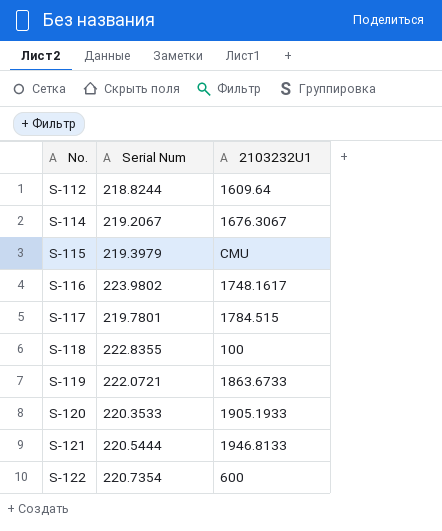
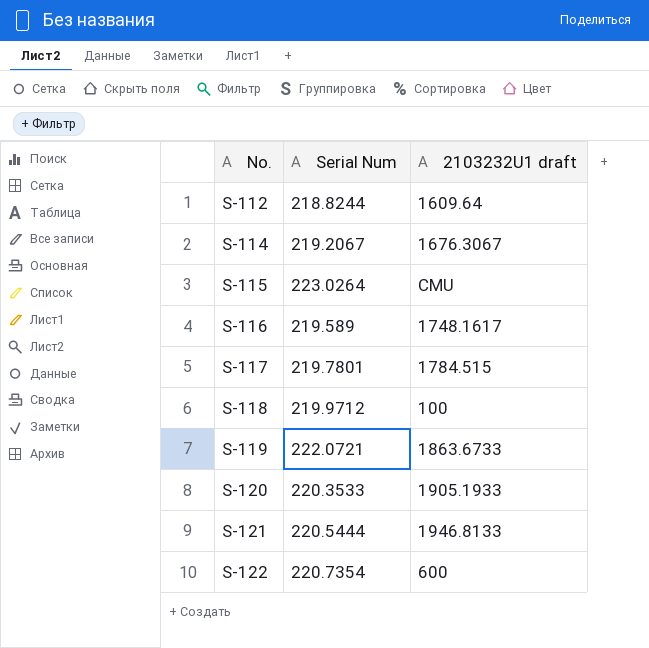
column name: 2103232U1 -> 2103232U1 draft
S-115 | Serial Num: 219.3979 -> 223.0264
S-116 | Serial Num: 223.9802 -> 219.589
S-118 | Serial Num: 222.8355 -> 219.9712

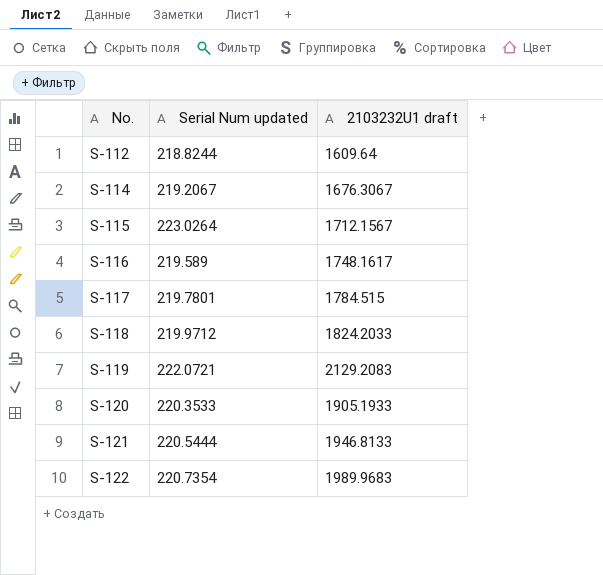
column name: Serial Num -> Serial Num updated
S-115 | 2103232U1 draft: CMU -> 1712.1567
S-118 | 2103232U1 draft: 100 -> 1824.2033
S-119 | 2103232U1 draft: 1863.6733 -> 2129.2083
S-122 | 2103232U1 draft: 600 -> 1989.9683

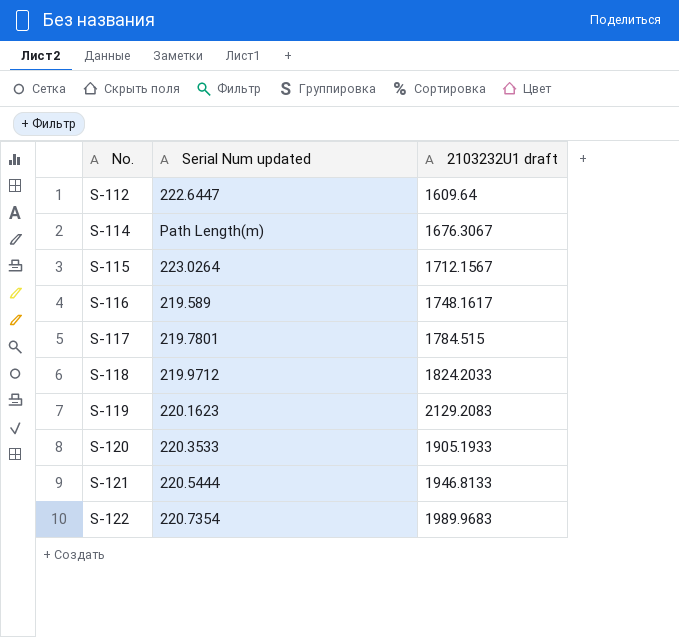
S-112 | Serial Num updated: 218.8244 -> 222.6447
S-114 | Serial Num updated: 219.2067 -> Path Length(m)
S-119 | Serial Num updated: 222.0721 -> 220.1623

